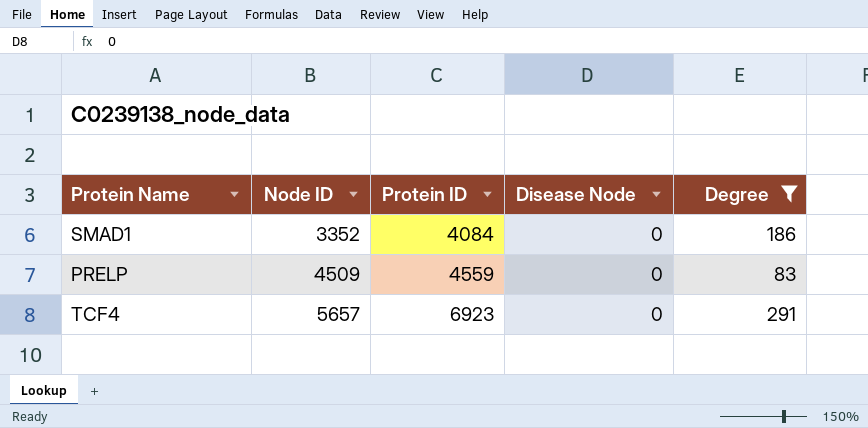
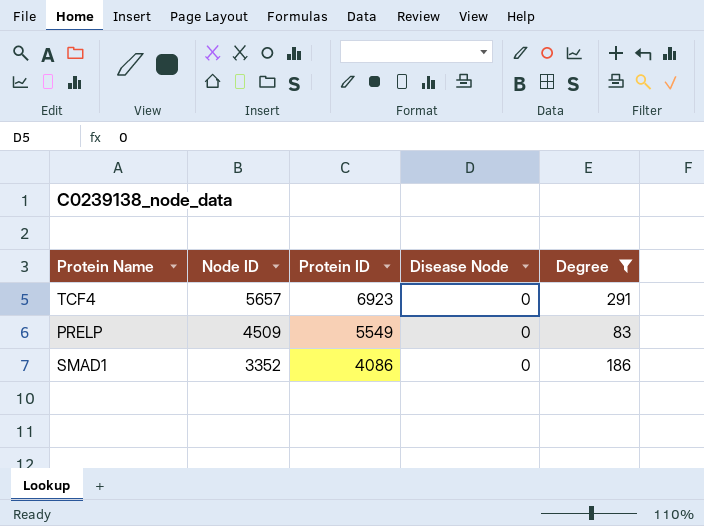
row order: Node ID ascending -> Node ID descending
PRELP | Protein ID: 4559 -> 5549
SMAD1 | Protein ID: 4084 -> 4086

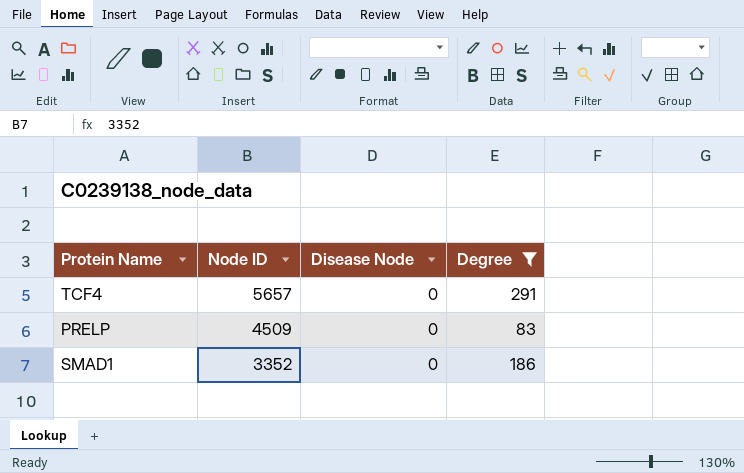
column Protein ID | position: 3 -> none

